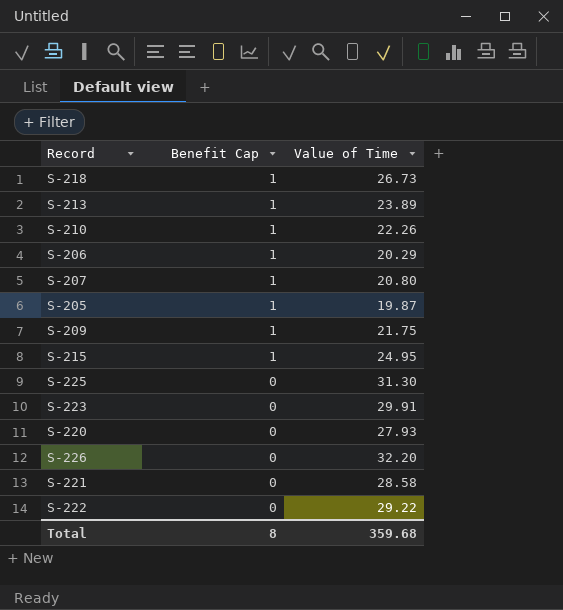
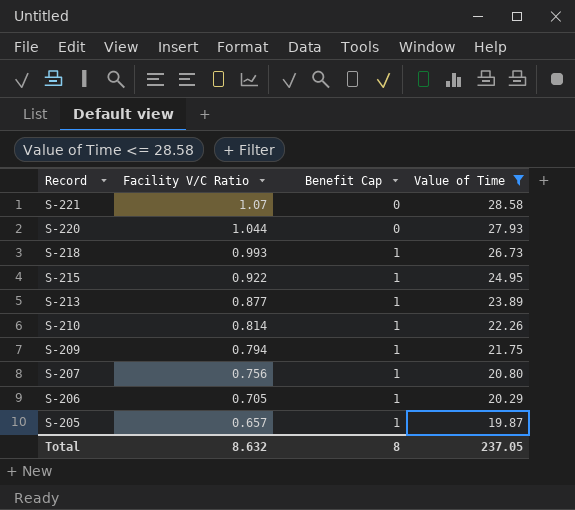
filter: none -> Value of Time <= 28.58
row order: Benefit Cap descending -> Record descending
column Facility V/C Ratio | position: none -> 2
Total | Value of Time: 359.68 -> 237.05

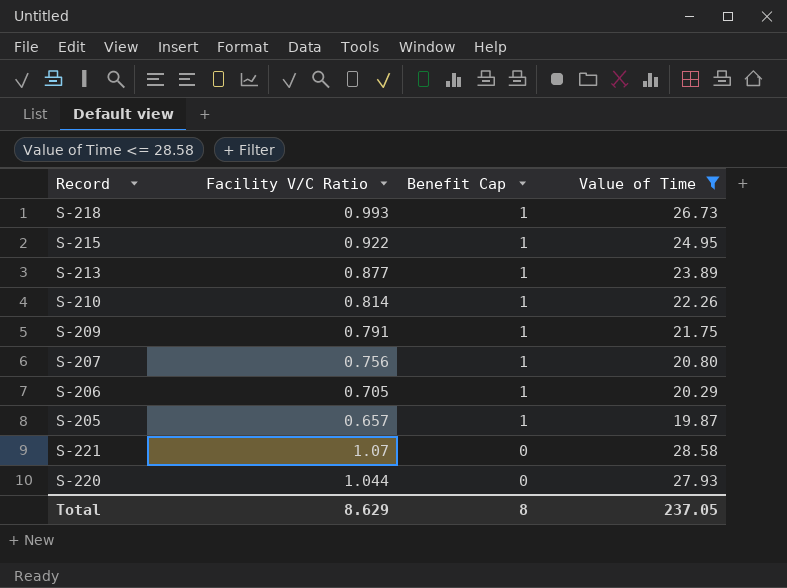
row order: Record descending -> Benefit Cap descending
S-209 | Facility V/C Ratio: 0.794 -> 0.791
Total | Facility V/C Ratio: 8.632 -> 8.629

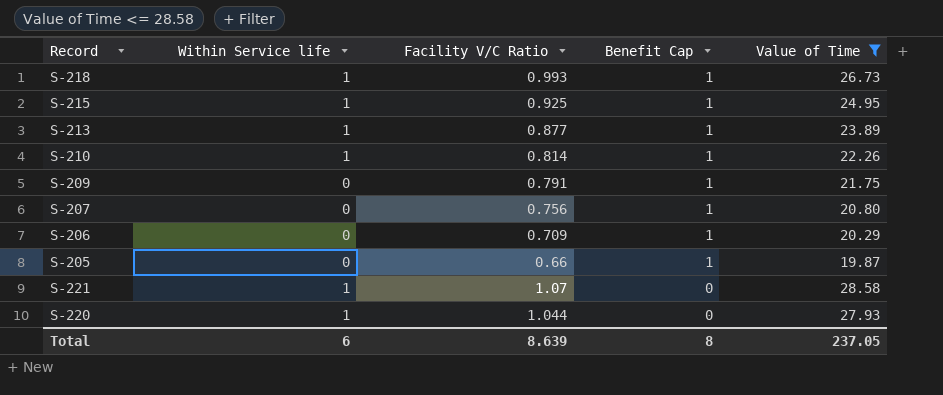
column Within Service life | position: none -> 2
S-215 | Facility V/C Ratio: 0.922 -> 0.925
S-206 | Facility V/C Ratio: 0.705 -> 0.709
S-205 | Facility V/C Ratio: 0.657 -> 0.66
Total | Facility V/C Ratio: 8.629 -> 8.639

